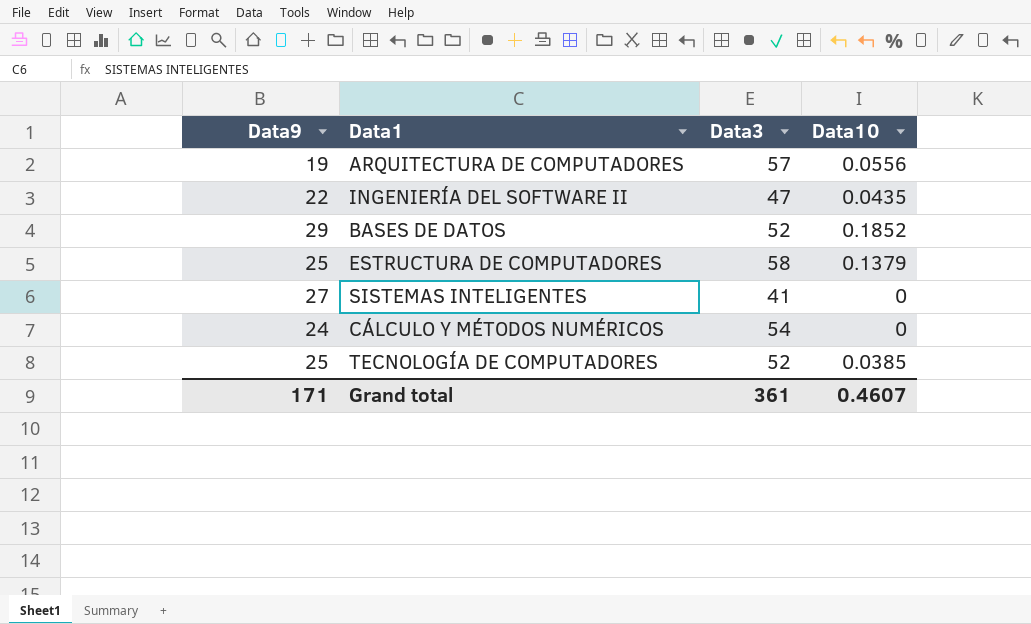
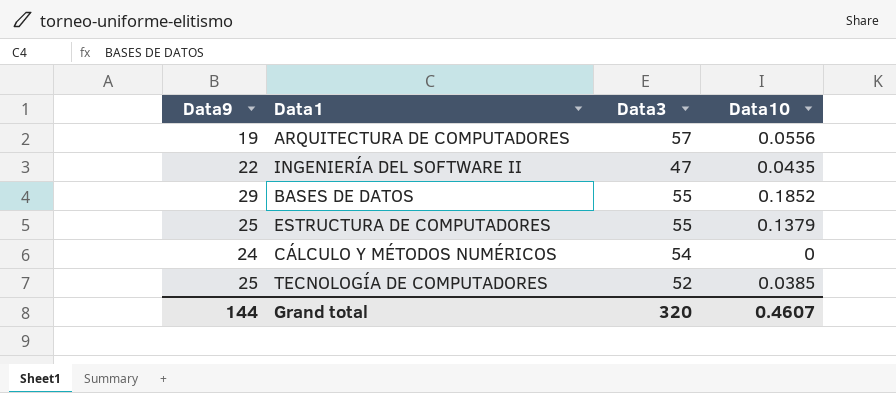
row SISTEMAS INTELIGENTES: 27 | 41 | 0 -> none
BASES DE DATOS | Data3: 52 -> 55
ESTRUCTURA DE COMPUTADORES | Data3: 58 -> 55
Grand total | Data9: 171 -> 144
Grand total | Data3: 361 -> 320

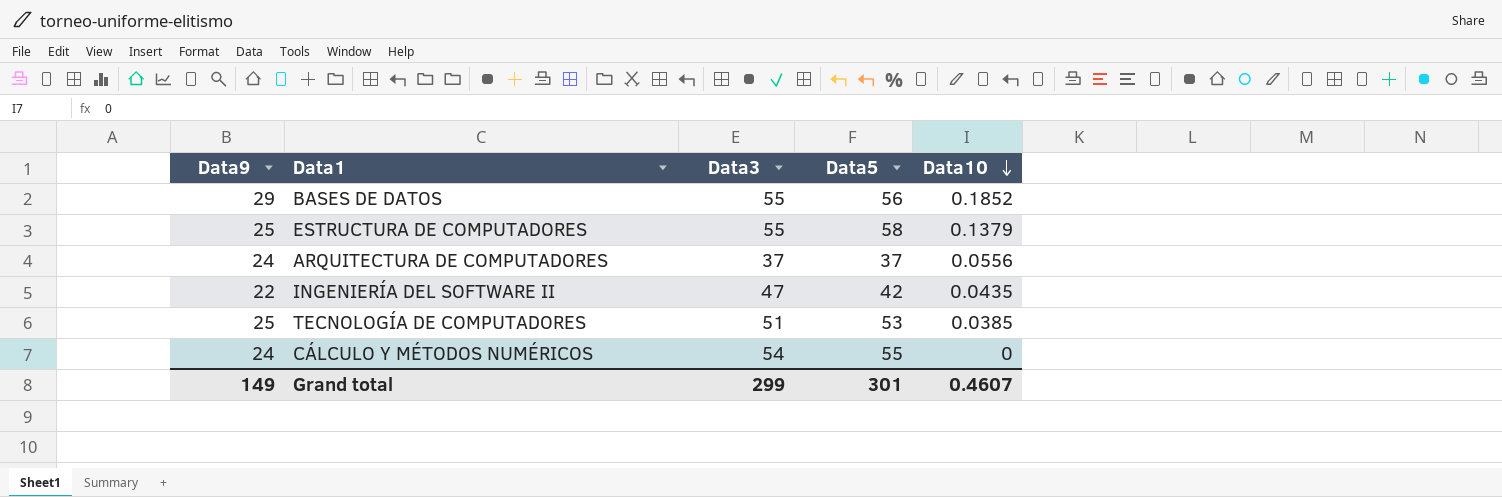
row order: none -> Data10 descending
column Data5 | position: none -> 4
ARQUITECTURA DE COMPUTADORES | Data9: 19 -> 24
ARQUITECTURA DE COMPUTADORES | Data3: 57 -> 37
TECNOLOGÍA DE COMPUTADORES | Data3: 52 -> 51
Grand total | Data9: 144 -> 149
Grand total | Data3: 320 -> 299

